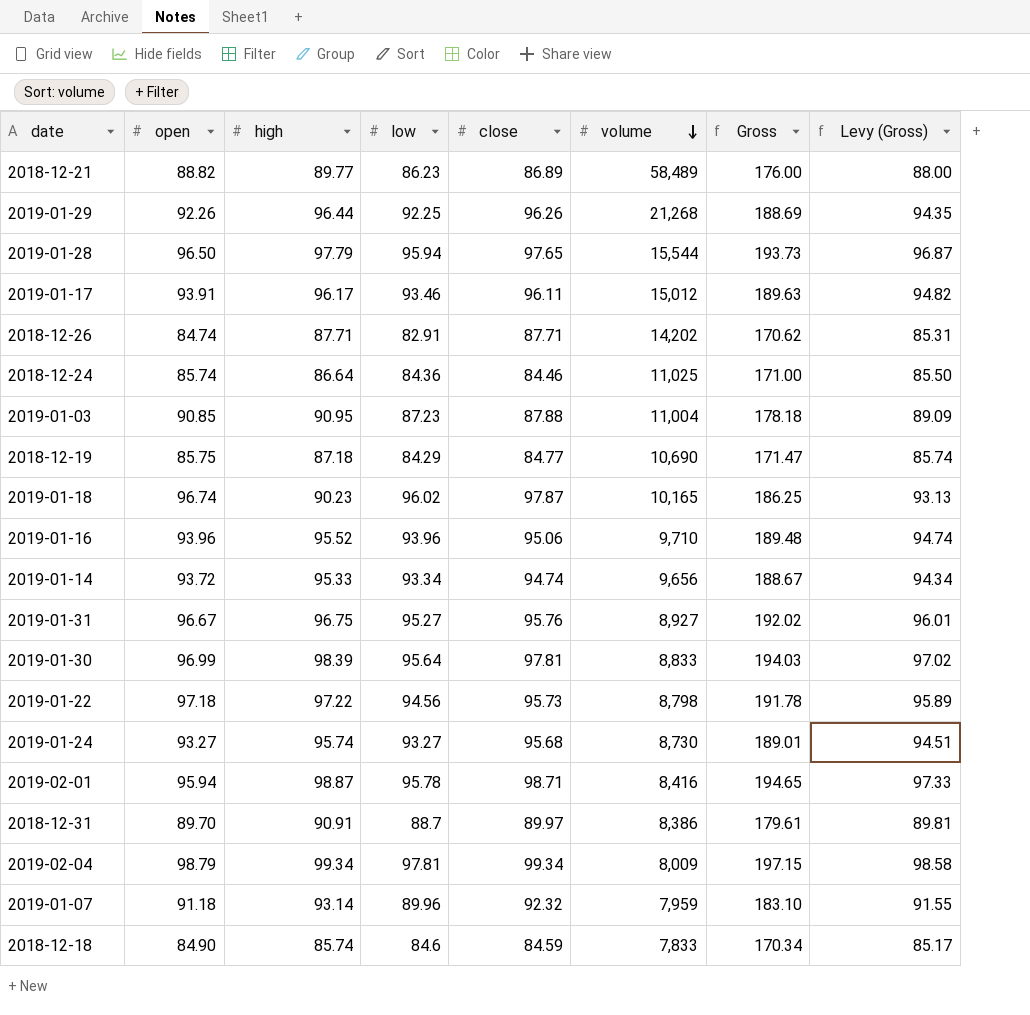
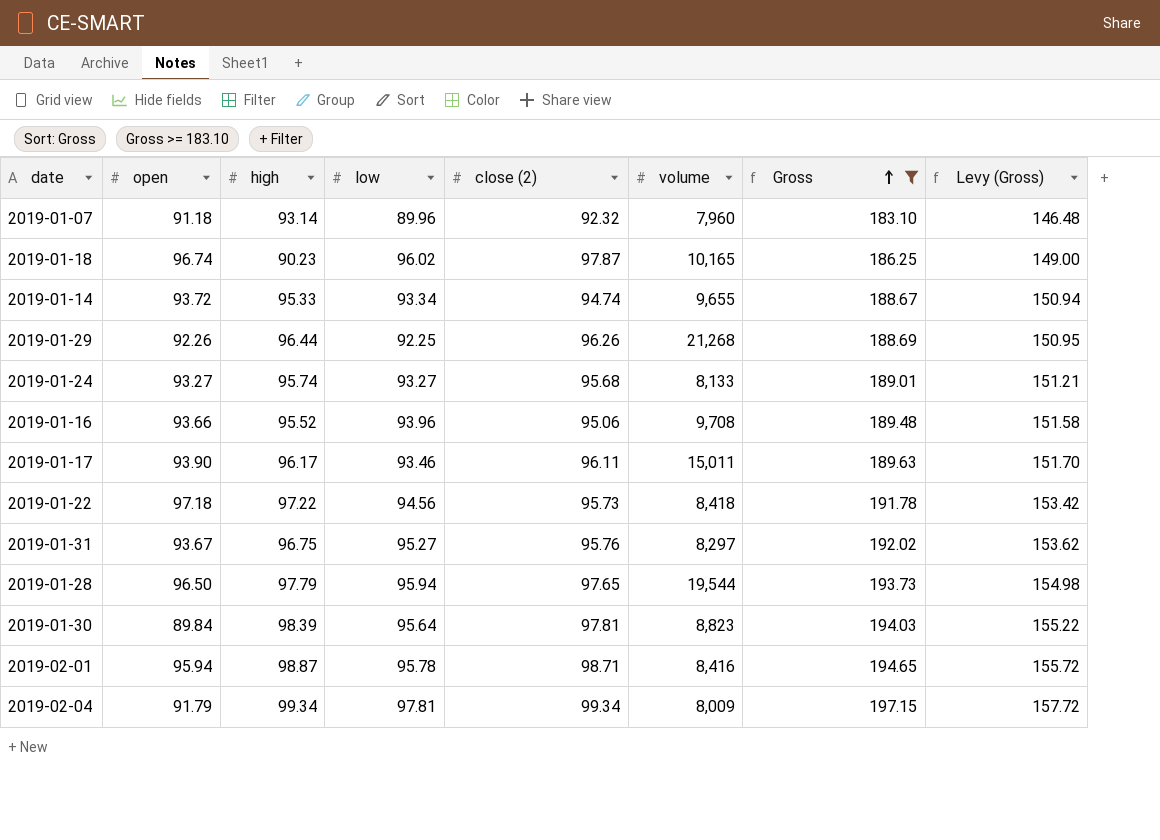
filter: none -> Gross >= 183.10
row order: volume descending -> Gross ascending
column name: close -> close (2)
column Levy (Gross) | formula: [Gross] * 0.5 -> [Gross] * 0.8
2019-01-07 | volume: 7,959 -> 7,960
2019-01-14 | volume: 9,656 -> 9,655
2019-01-24 | volume: 8,730 -> 8,133
2019-01-16 | open: 93.96 -> 93.66
2019-01-16 | volume: 9,710 -> 9,708
2019-01-17 | open: 93.91 -> 93.90
2019-01-17 | volume: 15,012 -> 15,011
2019-01-22 | volume: 8,798 -> 8,418
2019-01-31 | open: 96.67 -> 93.67
2019-01-31 | volume: 8,927 -> 8,297
2019-01-28 | volume: 15,544 -> 19,544
2019-01-30 | open: 96.99 -> 89.84
2019-01-30 | volume: 8,833 -> 8,823
2019-02-04 | open: 98.79 -> 91.79

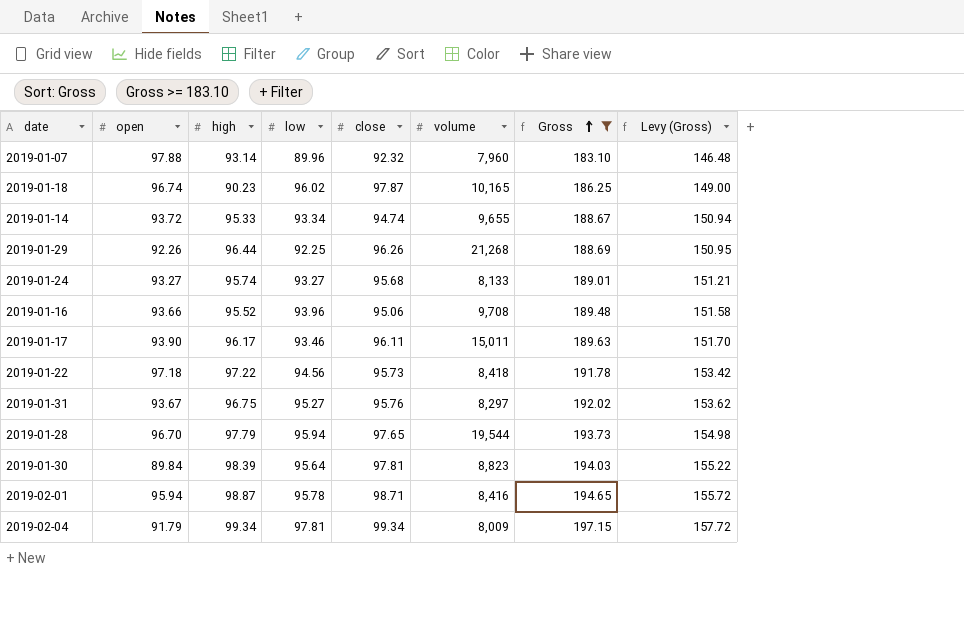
column name: close (2) -> close
2019-01-07 | open: 91.18 -> 97.88
2019-01-28 | open: 96.50 -> 96.70

